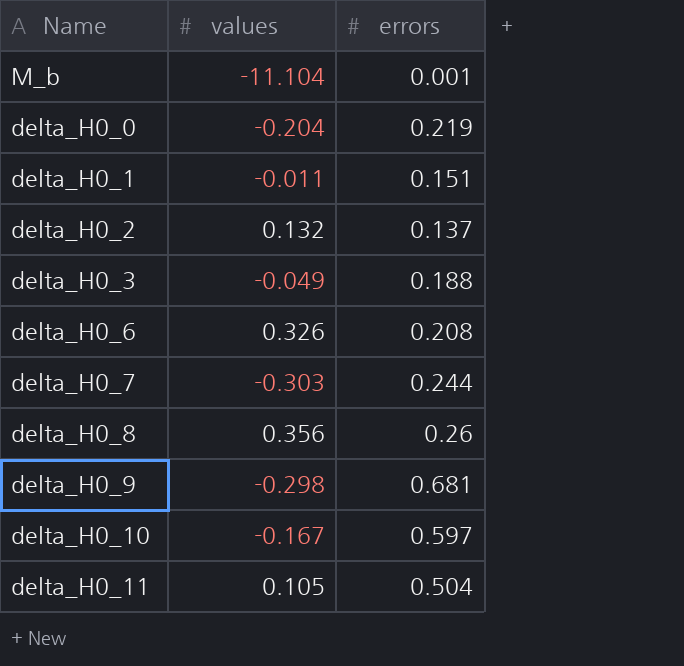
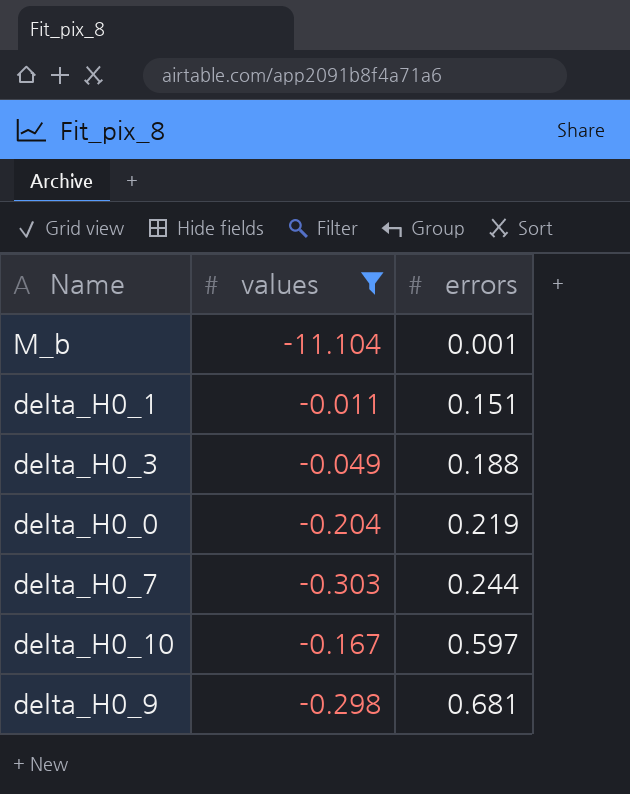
filter: none -> values <= -0.011
row order: none -> errors ascending

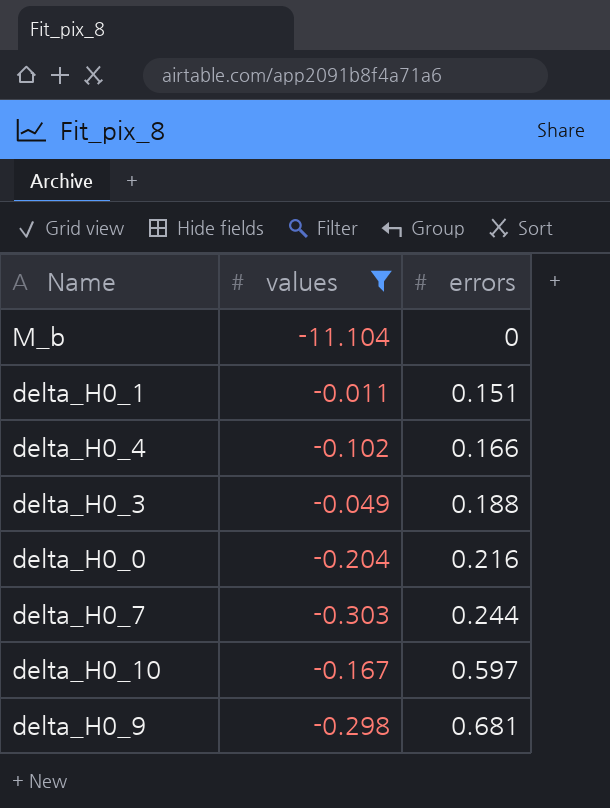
M_b | errors: 0.001 -> 0
row delta_H0_4: none -> -0.102 | 0.166
delta_H0_0 | errors: 0.219 -> 0.216

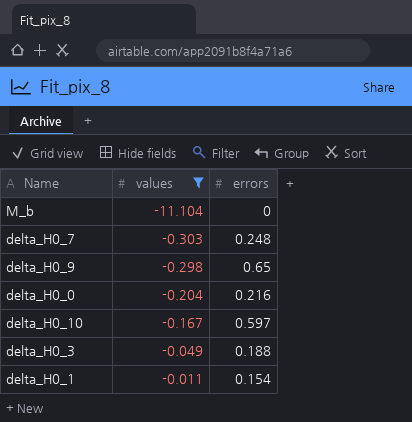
row order: errors ascending -> values ascending
row delta_H0_4: -0.102 | 0.166 -> none
delta_H0_7 | errors: 0.244 -> 0.248
delta_H0_9 | errors: 0.681 -> 0.65
delta_H0_1 | errors: 0.151 -> 0.154

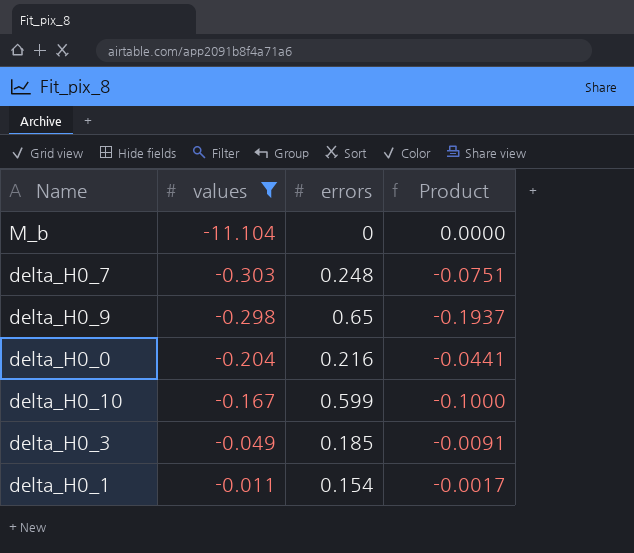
column Product | formula: none -> [values] * [errors]
delta_H0_10 | errors: 0.597 -> 0.599
delta_H0_3 | errors: 0.188 -> 0.185

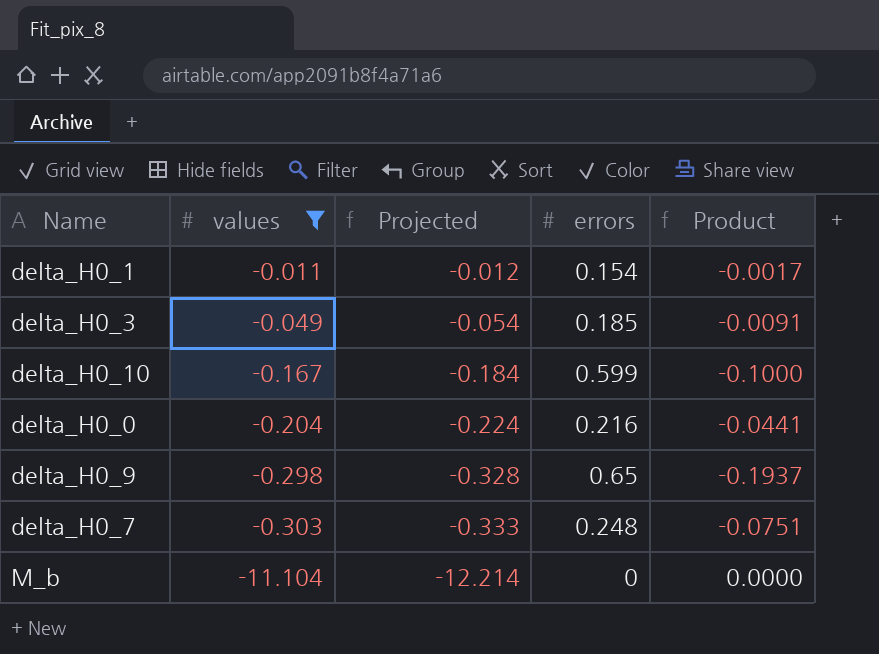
row order: values ascending -> values descending
column Projected | formula: none -> [values] * 1.1

